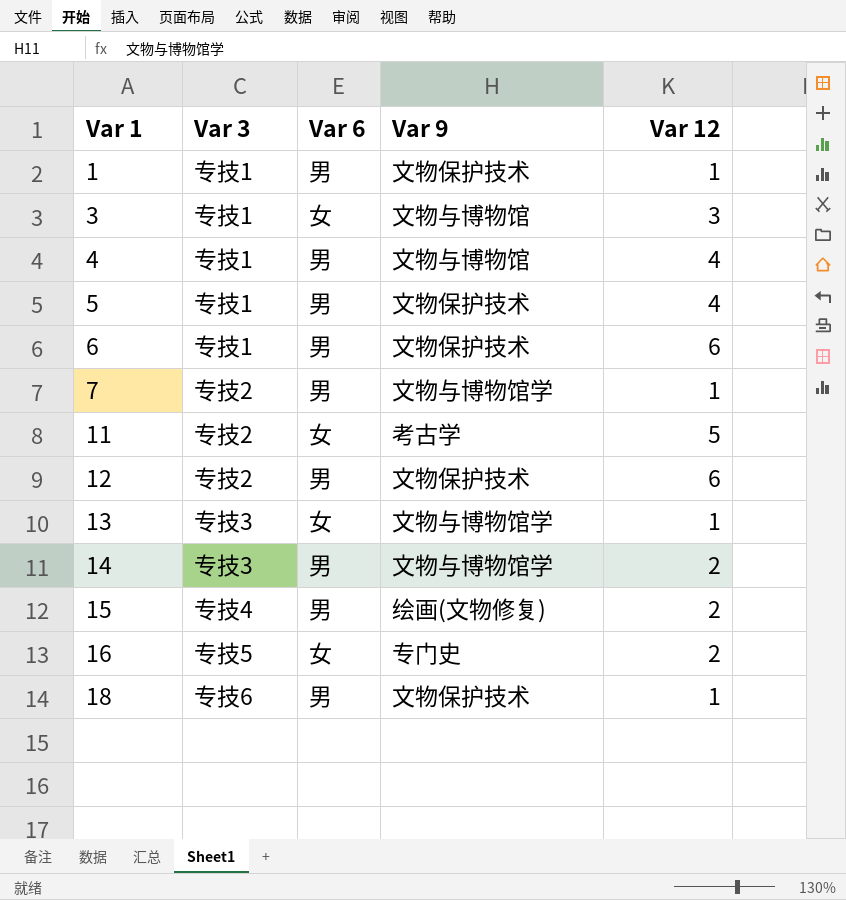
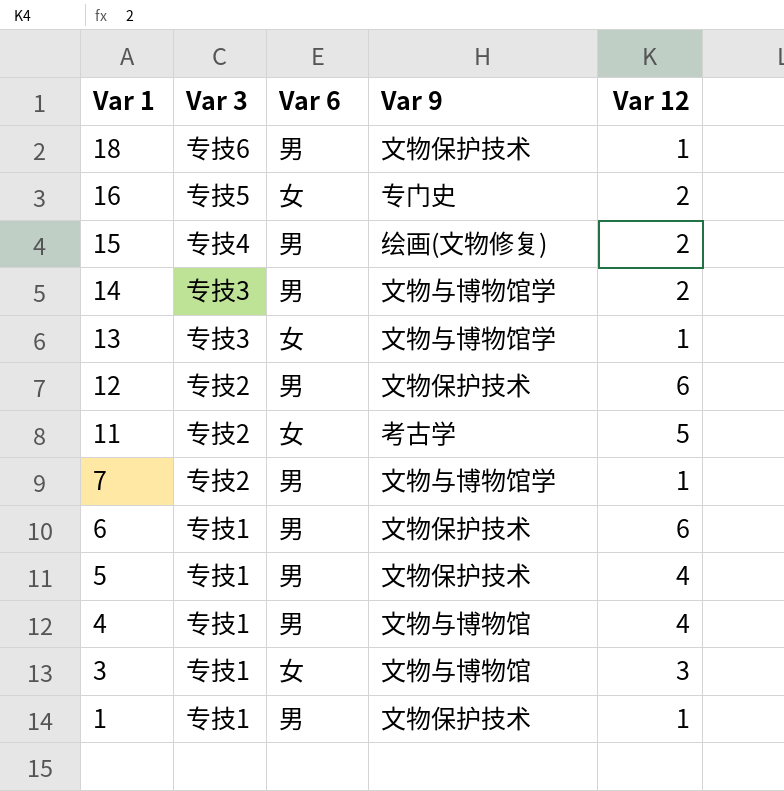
row order: Var 1 ascending -> Var 1 descending

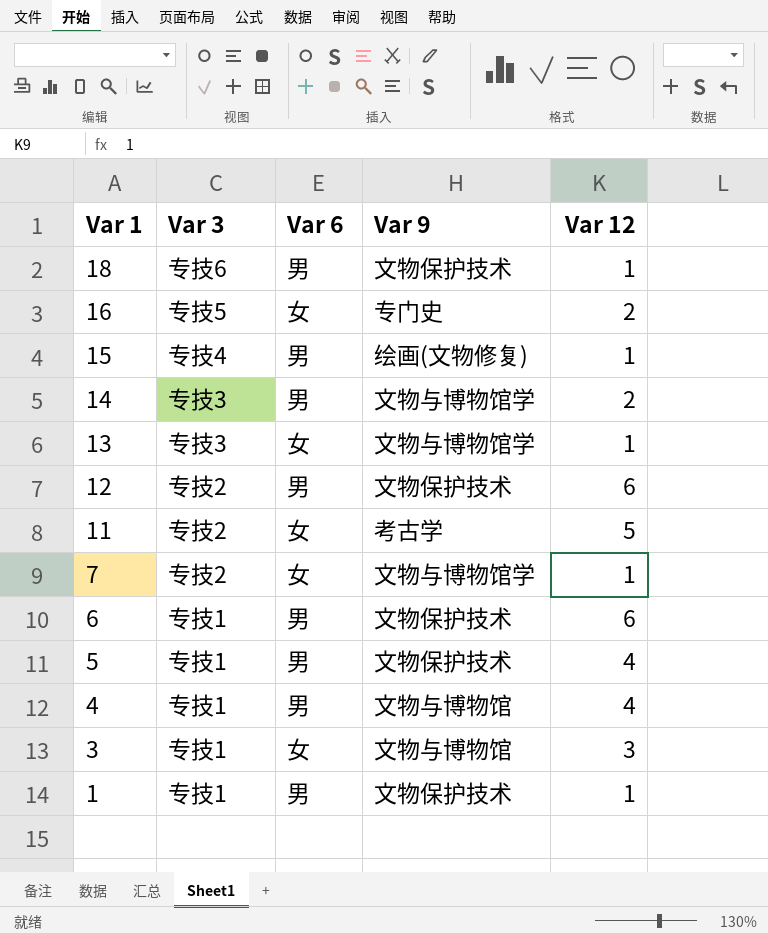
15 | Var 12: 2 -> 1
7 | Var 6: 男 -> 女

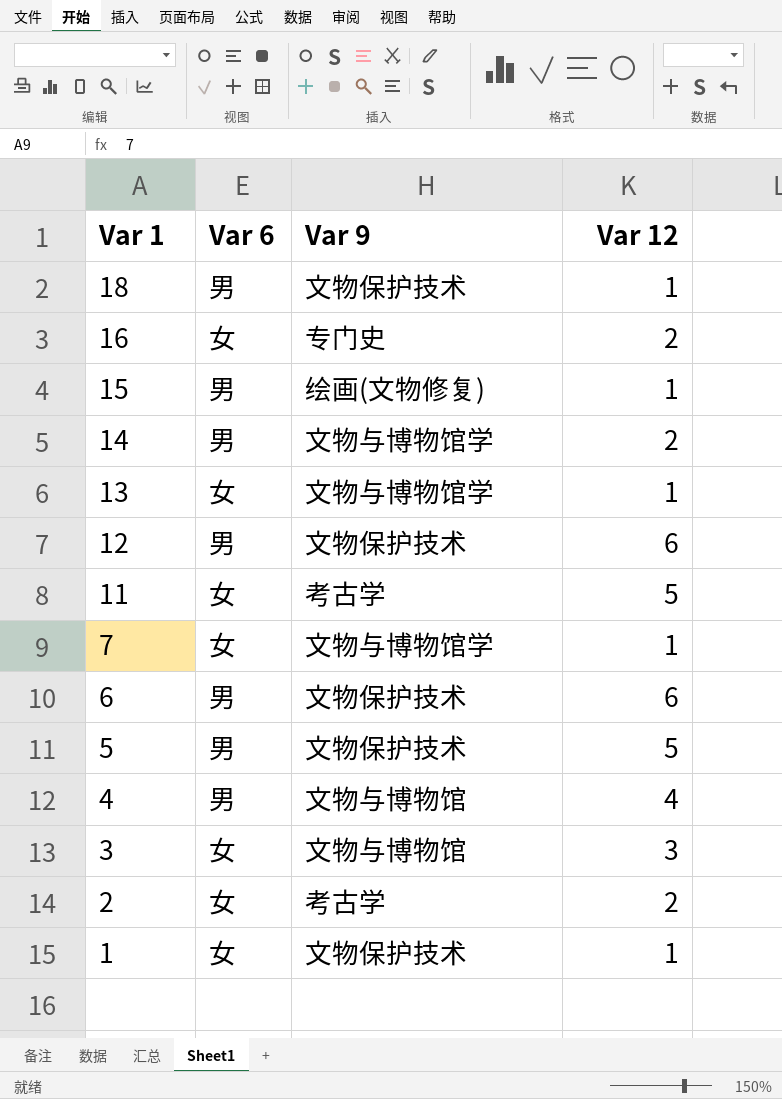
column Var 3 | position: 2 -> none
5 | Var 12: 4 -> 5
row 2: none -> 女 | 考古学 | 2
1 | Var 6: 男 -> 女

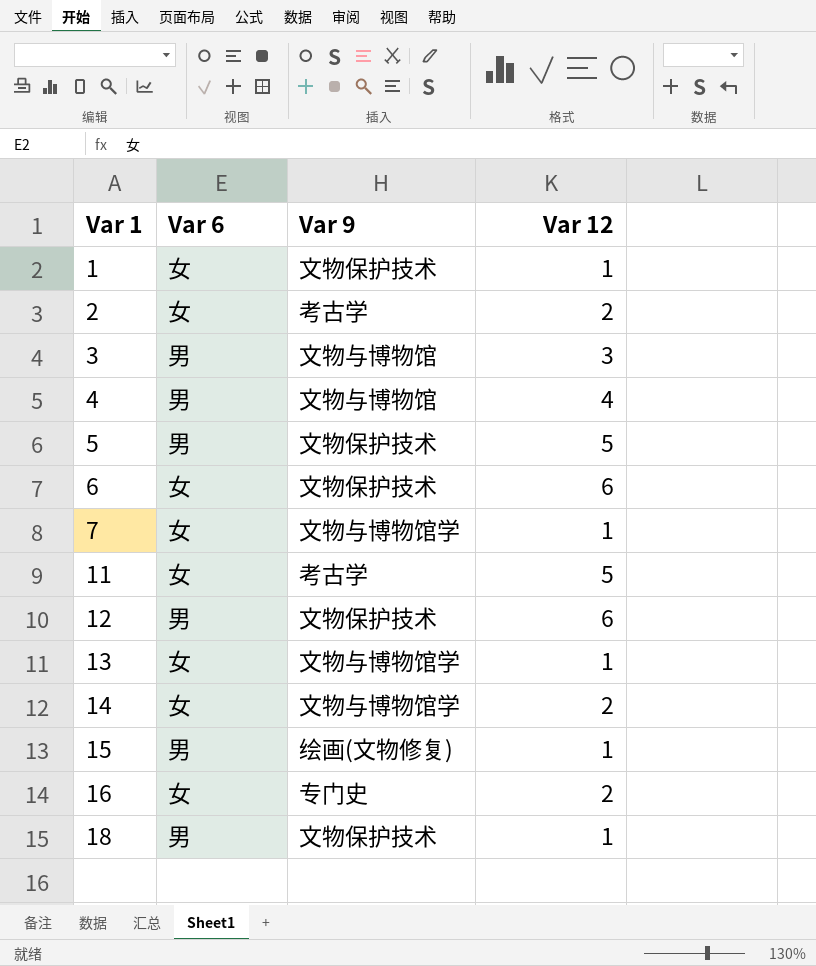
row order: Var 1 descending -> Var 1 ascending
3 | Var 6: 女 -> 男
6 | Var 6: 男 -> 女
14 | Var 6: 男 -> 女

